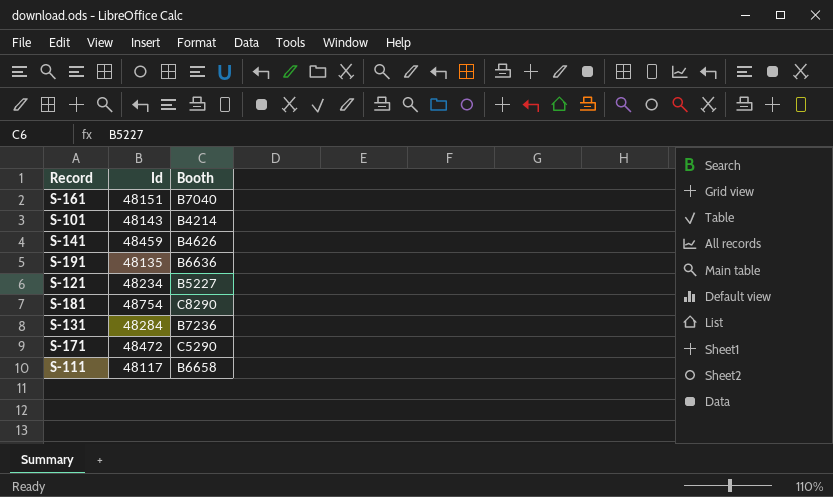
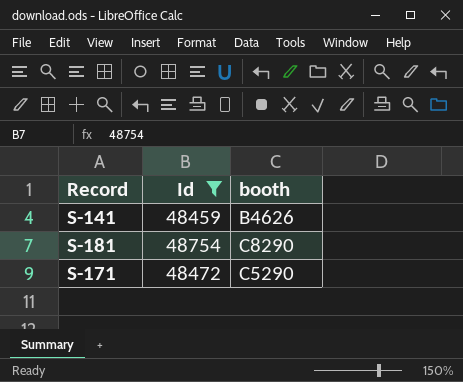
filter: none -> Id >= 48459
column name: Booth -> booth

